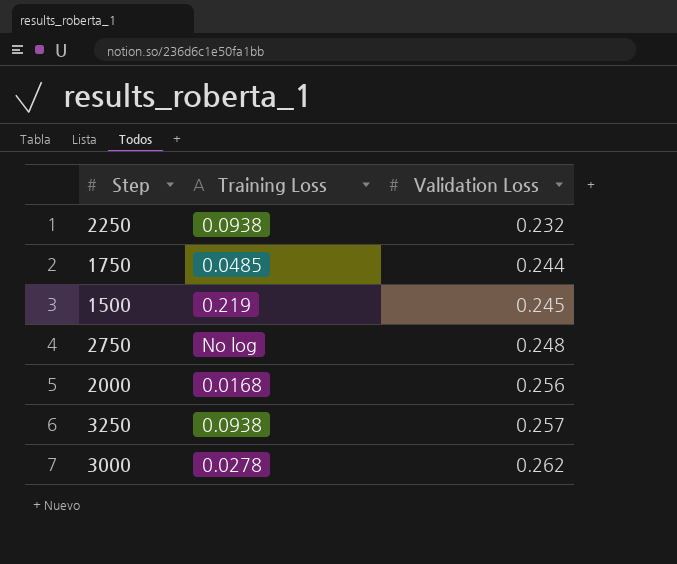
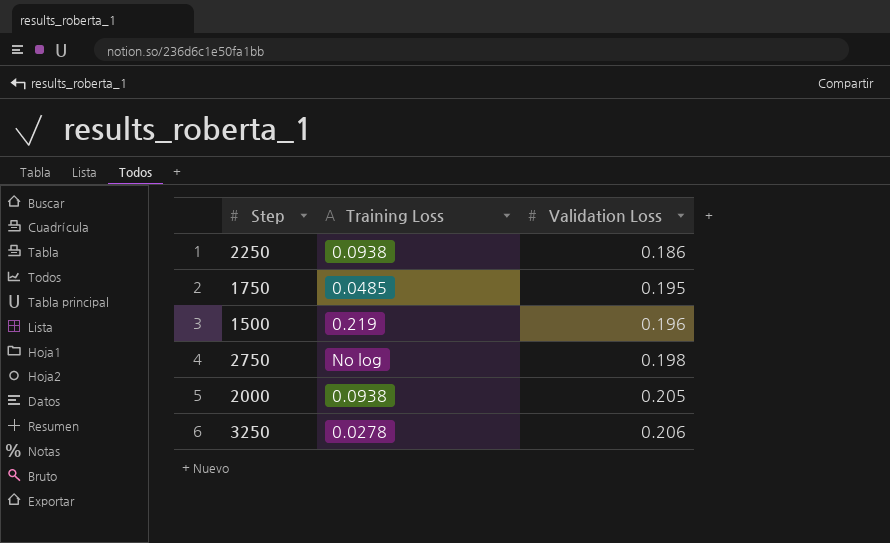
row 3000: 0.0278 | 0.262 -> none
2250 | Validation Loss: 0.232 -> 0.186
1750 | Validation Loss: 0.244 -> 0.195
1500 | Validation Loss: 0.245 -> 0.196
2750 | Validation Loss: 0.248 -> 0.198
2000 | Training Loss: 0.0168 -> 0.0938
2000 | Validation Loss: 0.256 -> 0.205
3250 | Training Loss: 0.0938 -> 0.0278
3250 | Validation Loss: 0.257 -> 0.206

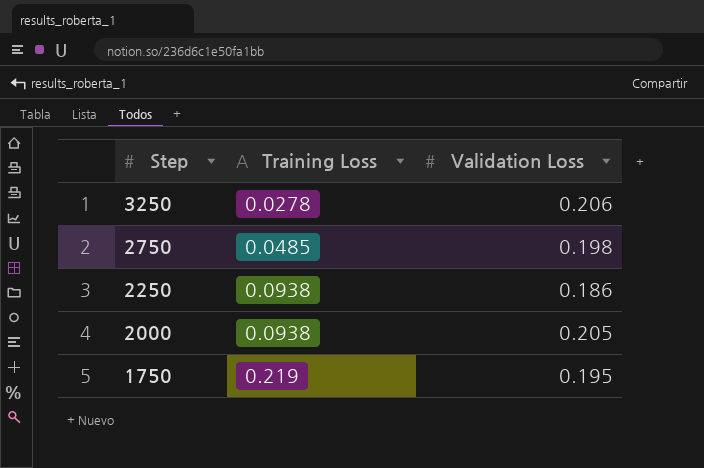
row order: Validation Loss ascending -> Step descending
row 1500: 0.219 | 0.196 -> none
2750 | Training Loss: No log -> 0.0485
1750 | Training Loss: 0.0485 -> 0.219

